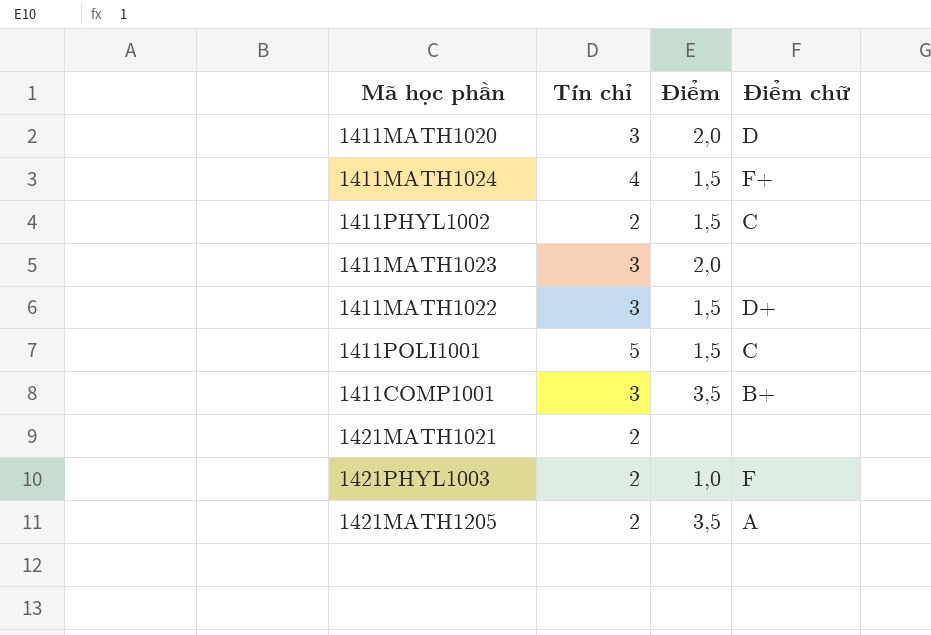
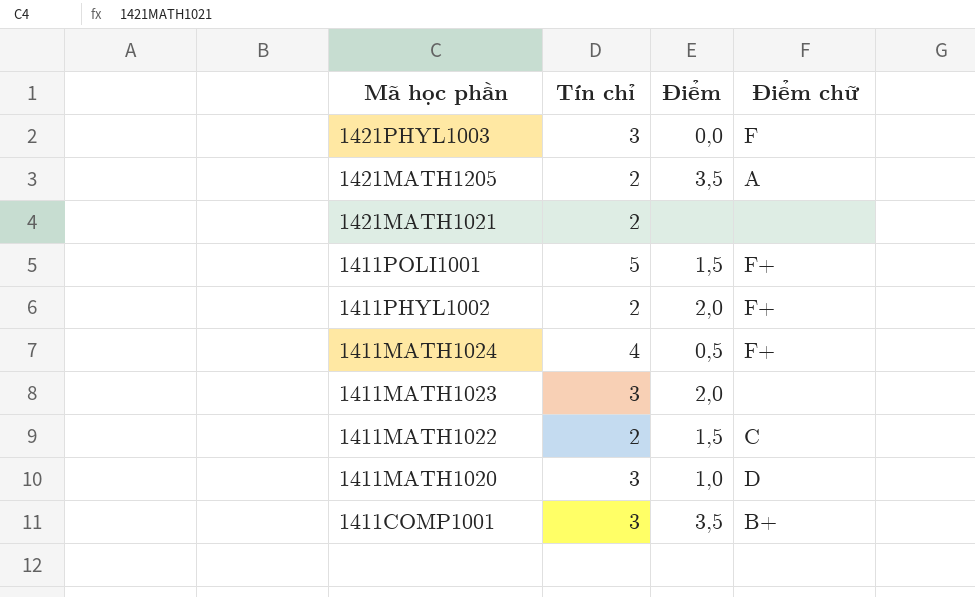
row order: none -> Mã học phần descending
1421PHYL1003 | Tín chỉ: 2 -> 3
1421PHYL1003 | Điểm: 1,0 -> 0,0
1411POLI1001 | Điểm chữ: C -> F+
1411PHYL1002 | Điểm: 1,5 -> 2,0
1411PHYL1002 | Điểm chữ: C -> F+
1411MATH1024 | Điểm: 1,5 -> 0,5
1411MATH1022 | Tín chỉ: 3 -> 2
1411MATH1022 | Điểm chữ: D+ -> C
1411MATH1020 | Điểm: 2,0 -> 1,0

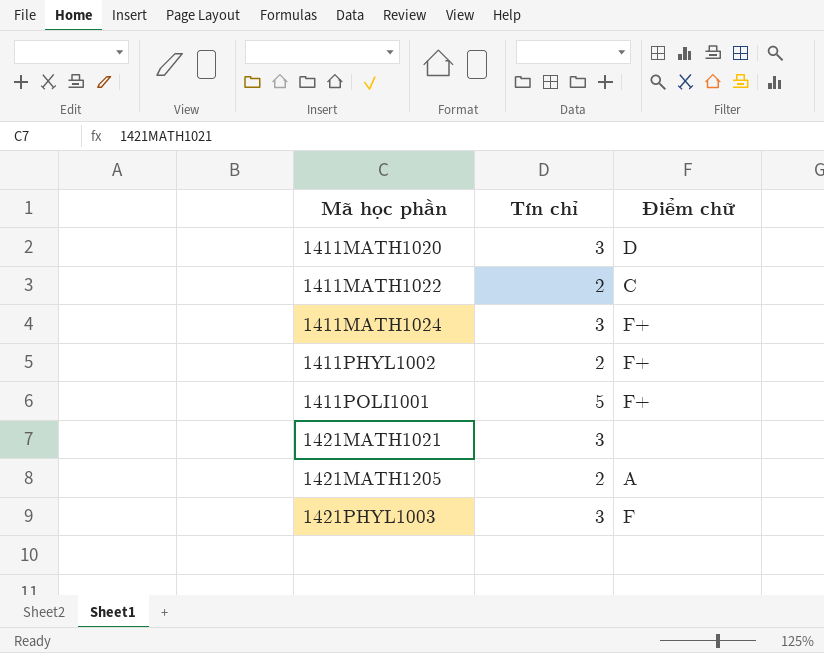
row order: Mã học phần descending -> Mã học phần ascending
column Điểm | position: 3 -> none
row 1411MATH1023: 3 | 2,0 | none -> none
row 1411COMP1001: 3 | 3,5 | B+ -> none
1411MATH1024 | Tín chỉ: 4 -> 3
1421MATH1021 | Tín chỉ: 2 -> 3

